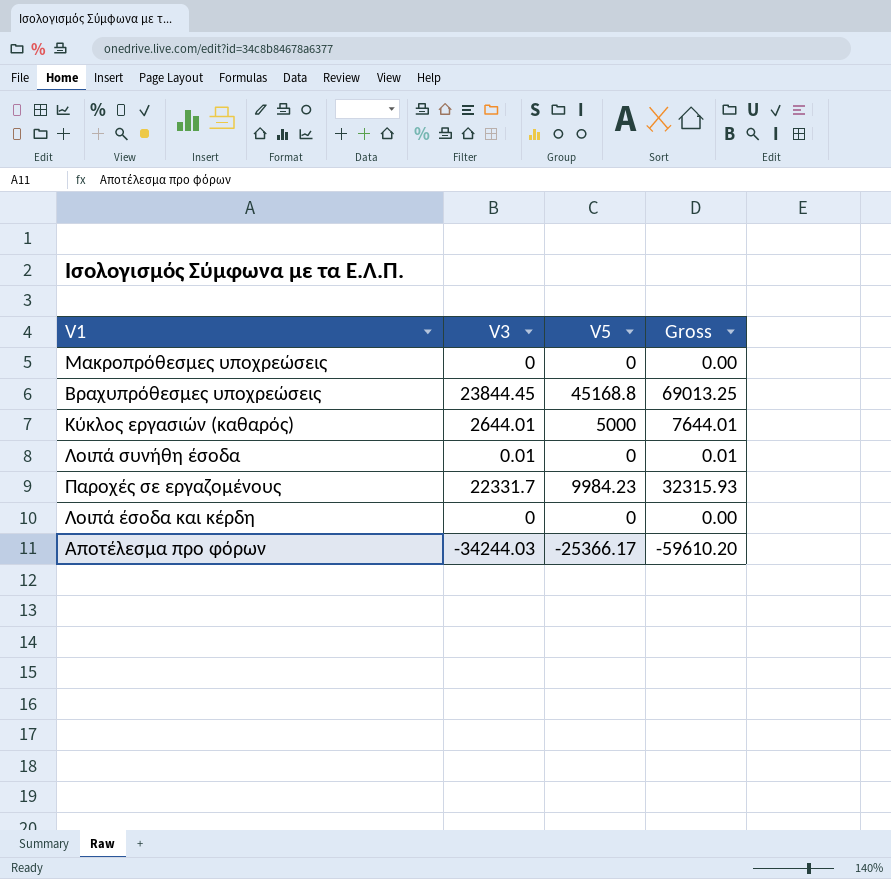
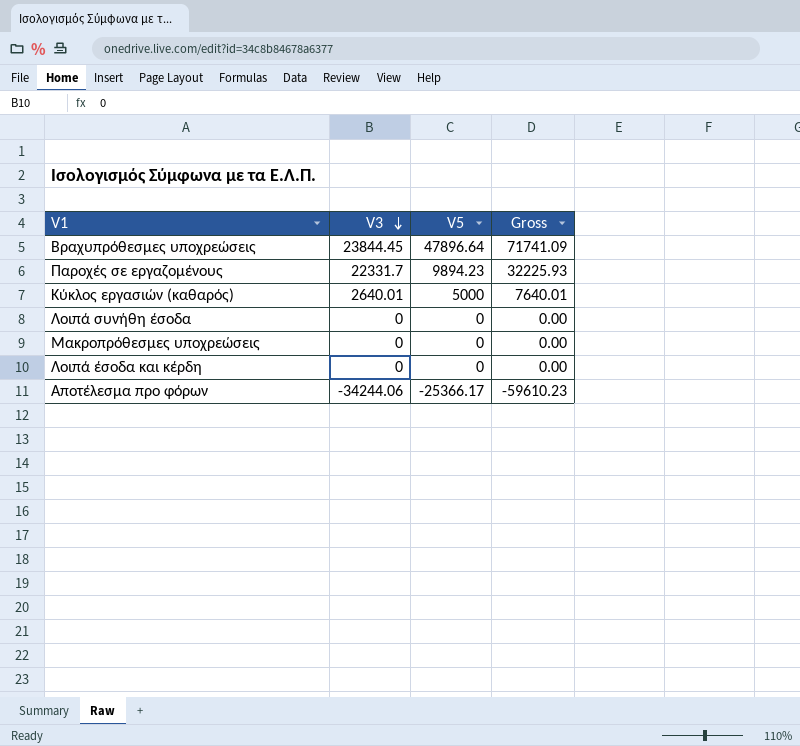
row order: none -> V3 descending
Βραχυπρόθεσμες υποχρεώσεις | V5: 45168.8 -> 47896.64
Βραχυπρόθεσμες υποχρεώσεις | Gross: 69013.25 -> 71741.09
Παροχές σε εργαζομένους | V5: 9984.23 -> 9894.23
Παροχές σε εργαζομένους | Gross: 32315.93 -> 32225.93
Κύκλος εργασιών (καθαρός) | V3: 2644.01 -> 2640.01
Κύκλος εργασιών (καθαρός) | Gross: 7644.01 -> 7640.01
Λοιπά συνήθη έσοδα | V3: 0.01 -> 0
Λοιπά συνήθη έσοδα | Gross: 0.01 -> 0.00
Αποτέλεσμα προ φόρων | V3: -34244.03 -> -34244.06
Αποτέλεσμα προ φόρων | Gross: -59610.20 -> -59610.23

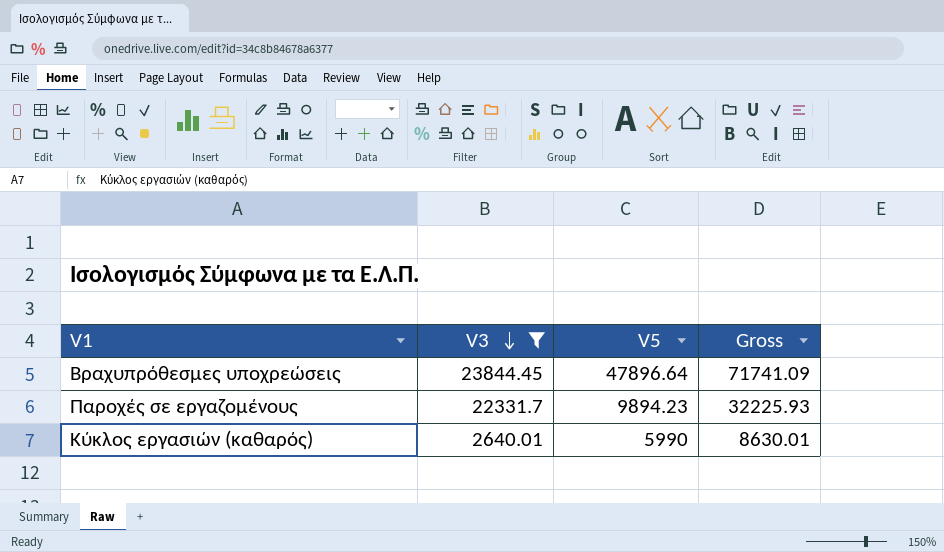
filter: none -> V3 >= 2640.01
Κύκλος εργασιών (καθαρός) | V5: 5000 -> 5990
Κύκλος εργασιών (καθαρός) | Gross: 7640.01 -> 8630.01

